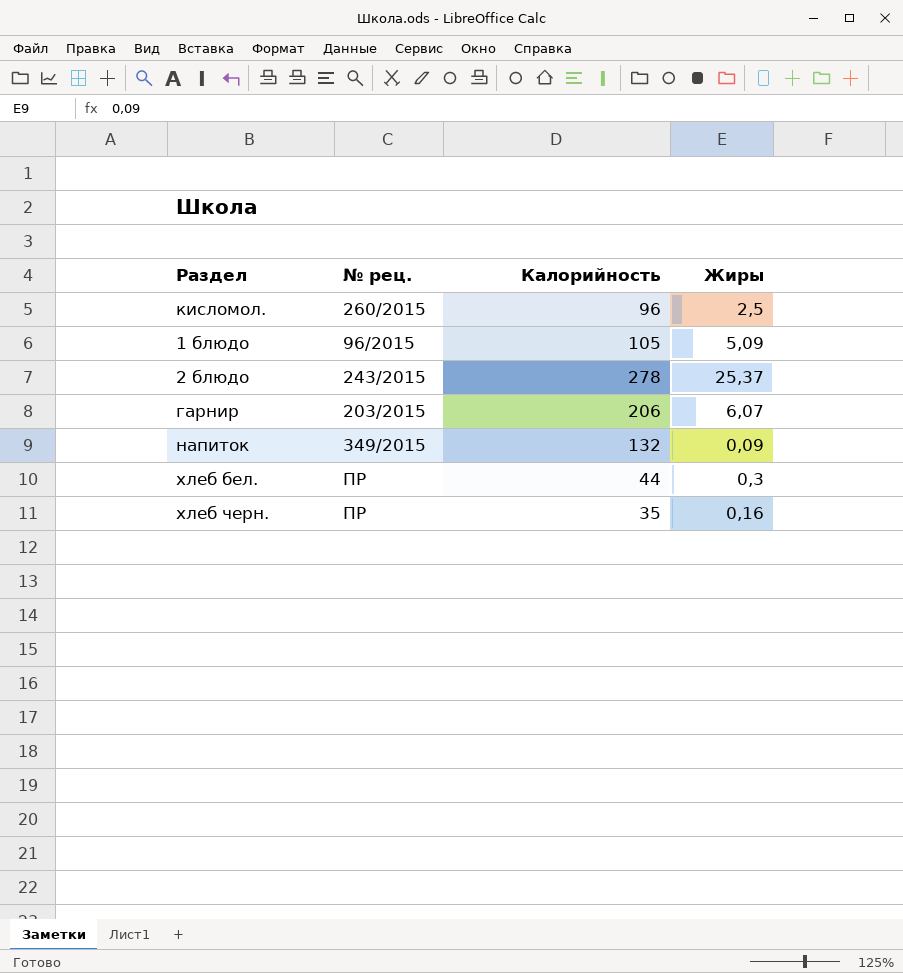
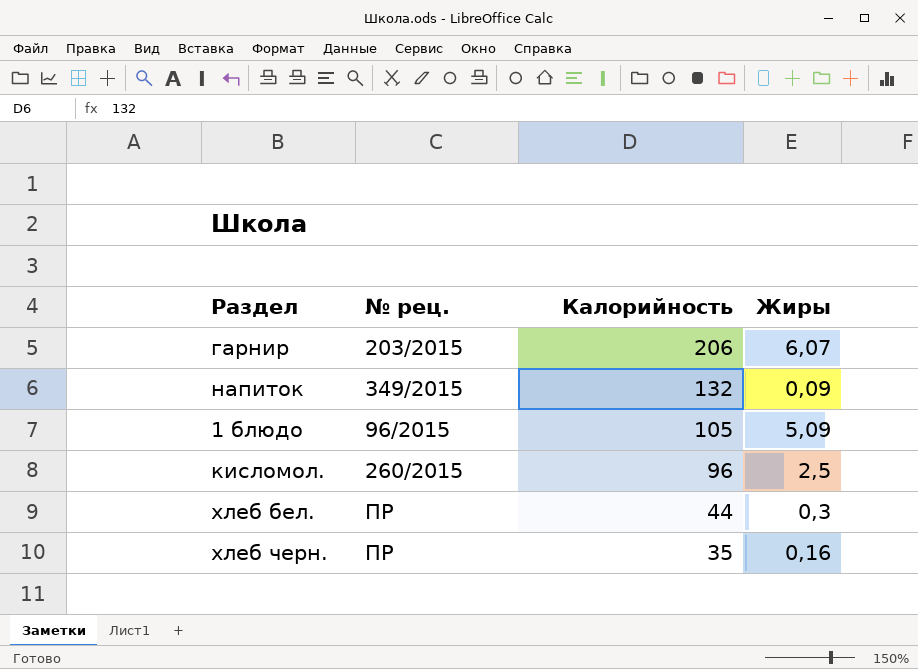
row order: none -> Калорийность descending
row 2 блюдо: 243/2015 | 278 | 25,37 -> none

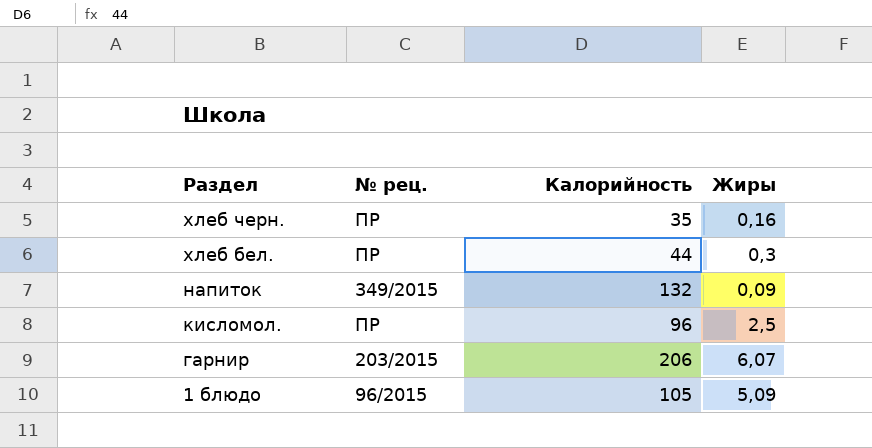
row order: Калорийность descending -> Раздел descending
кисломол. | № рец.: 260/2015 -> ПР

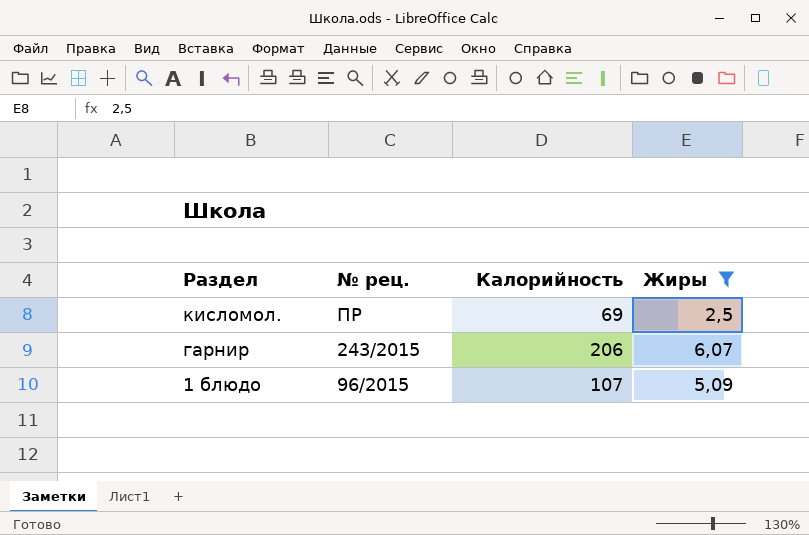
filter: none -> Жиры >= 2,5
кисломол. | Калорийность: 96 -> 69
гарнир | № рец.: 203/2015 -> 243/2015
1 блюдо | Калорийность: 105 -> 107

